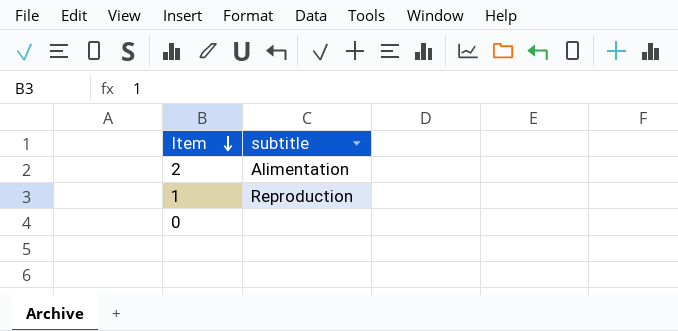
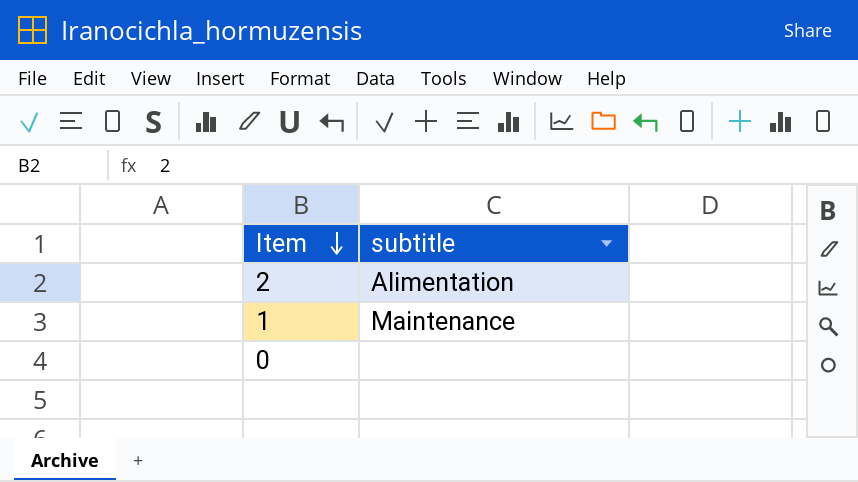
1 | subtitle: Reproduction -> Maintenance

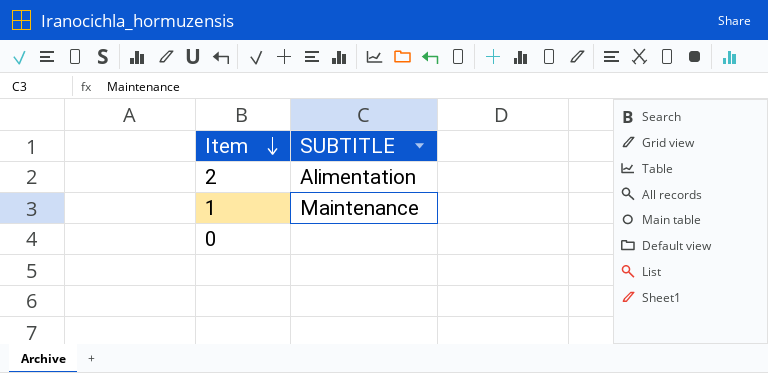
column name: subtitle -> SUBTITLE

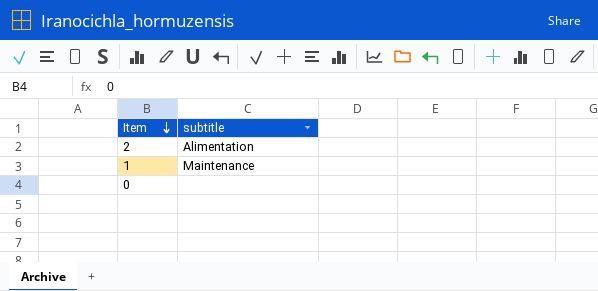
column name: SUBTITLE -> subtitle

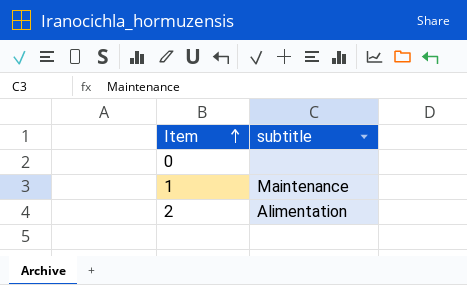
row order: Item descending -> Item ascending

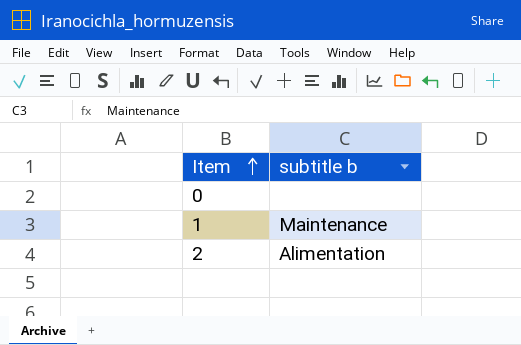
column name: subtitle -> subtitle b

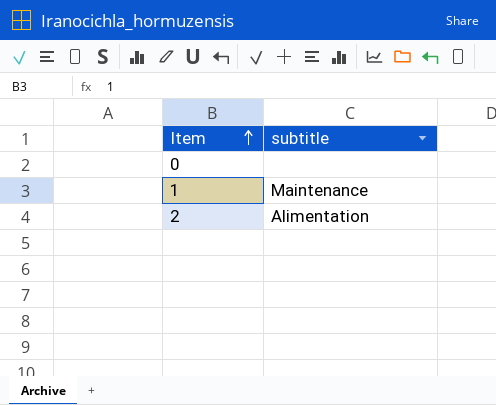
column name: subtitle b -> subtitle

